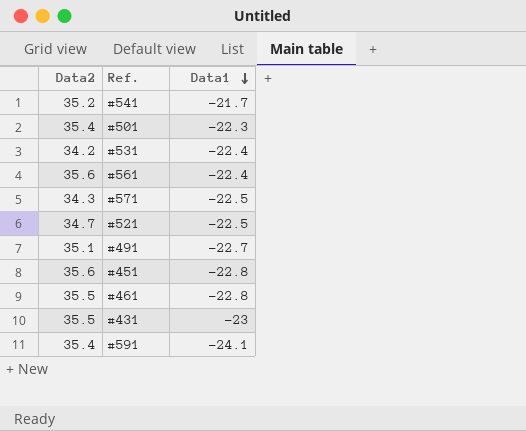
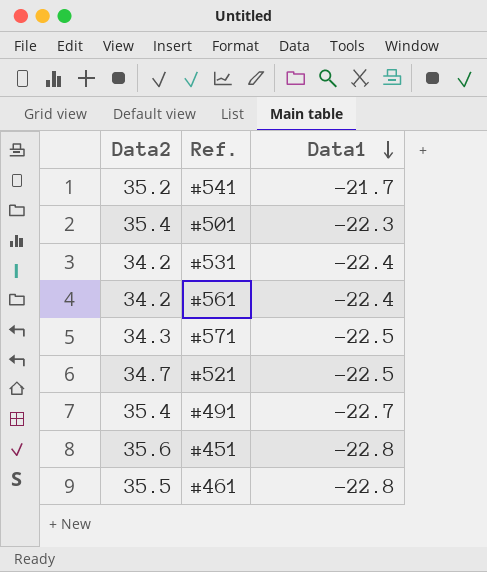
row #431: 35.5 | -23 -> none
row #591: 35.4 | -24.1 -> none
#561 | Data2: 35.6 -> 34.2
#491 | Data2: 35.1 -> 35.4

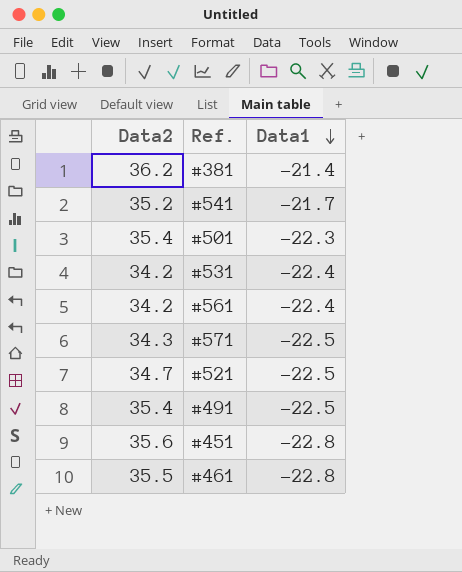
row #381: none -> 36.2 | -21.4
#491 | Data1: -22.7 -> -22.5

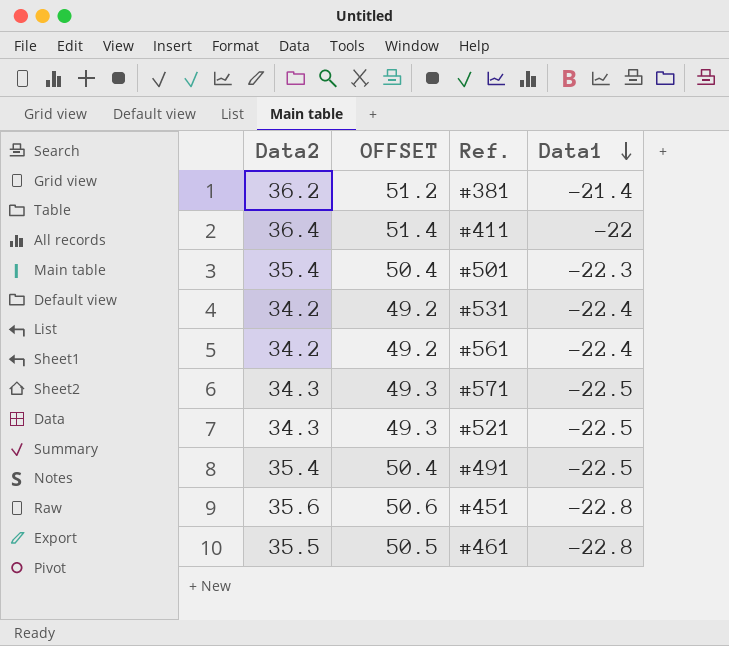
column OFFSET | formula: none -> [Data2] + 15
row #541: 35.2 | -21.7 -> none
row #411: none -> 36.4 | 51.4 | -22
#521 | Data2: 34.7 -> 34.3

